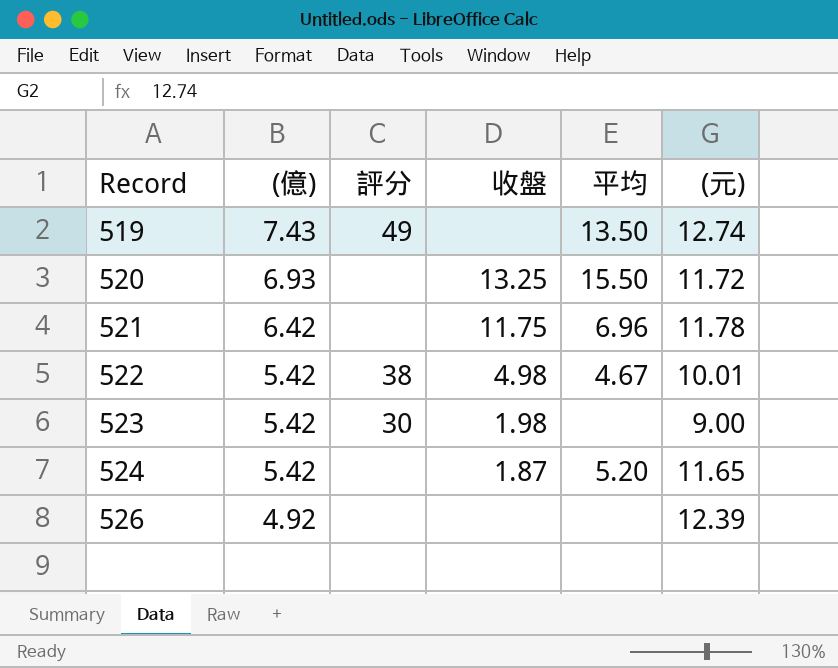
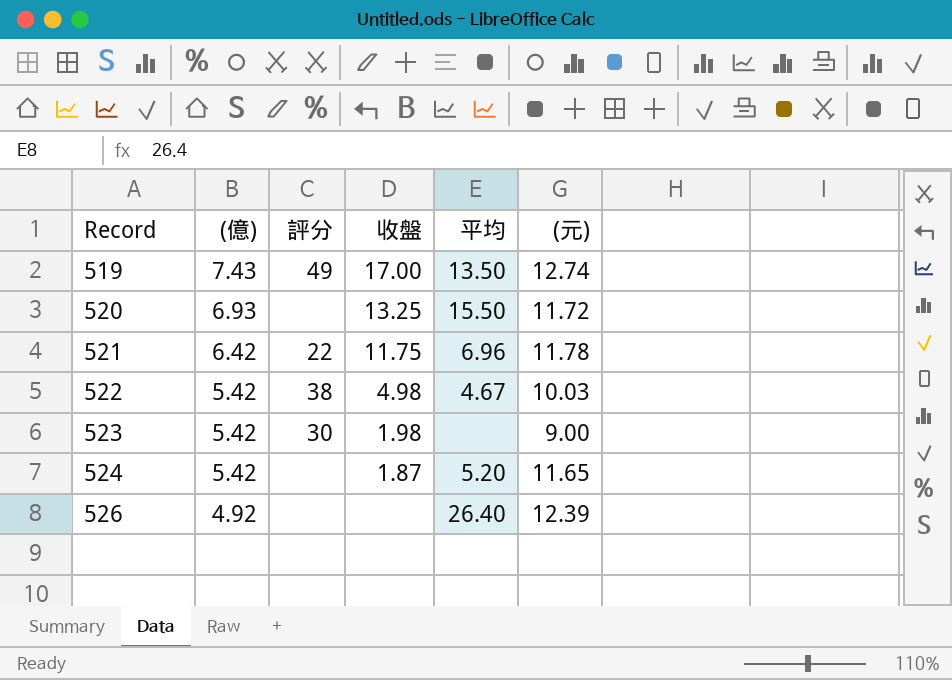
519 | 收盤: none -> 17.00
521 | 評分: none -> 22
522 | (元): 10.01 -> 10.03
526 | 平均: none -> 26.40

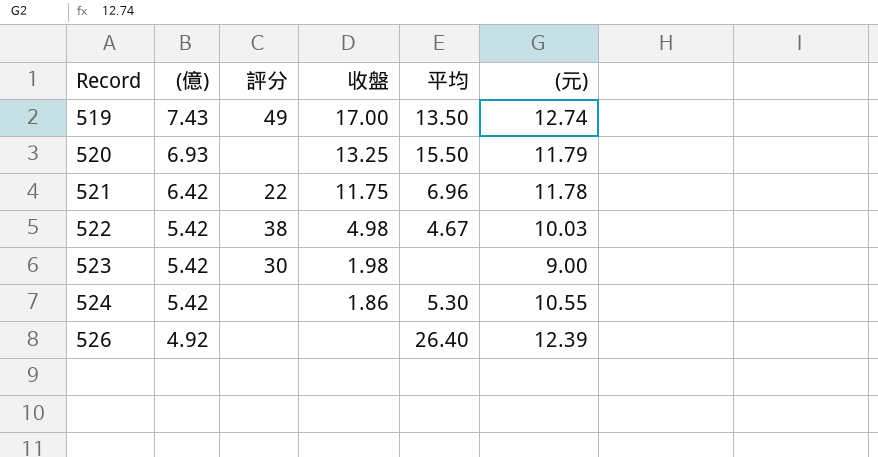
520 | (元): 11.72 -> 11.79
524 | 收盤: 1.87 -> 1.86
524 | 平均: 5.20 -> 5.30
524 | (元): 11.65 -> 10.55

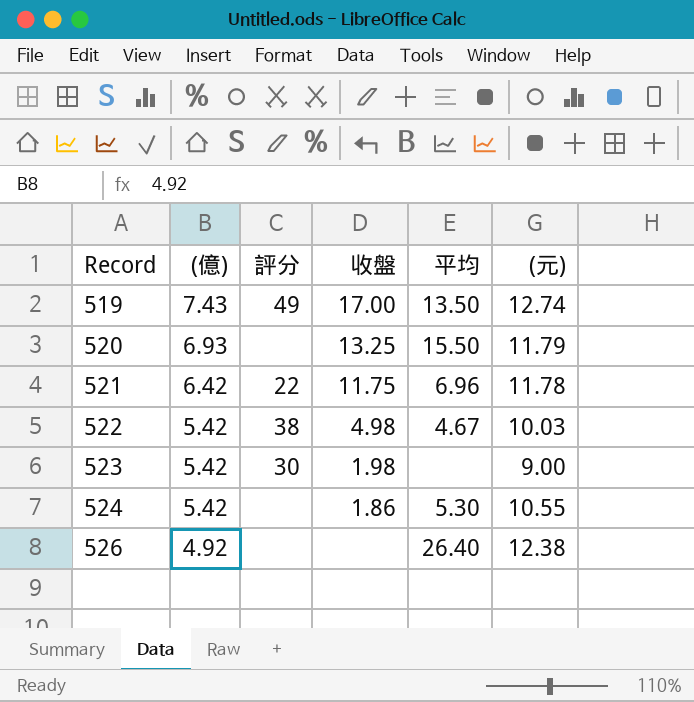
526 | (元): 12.39 -> 12.38

